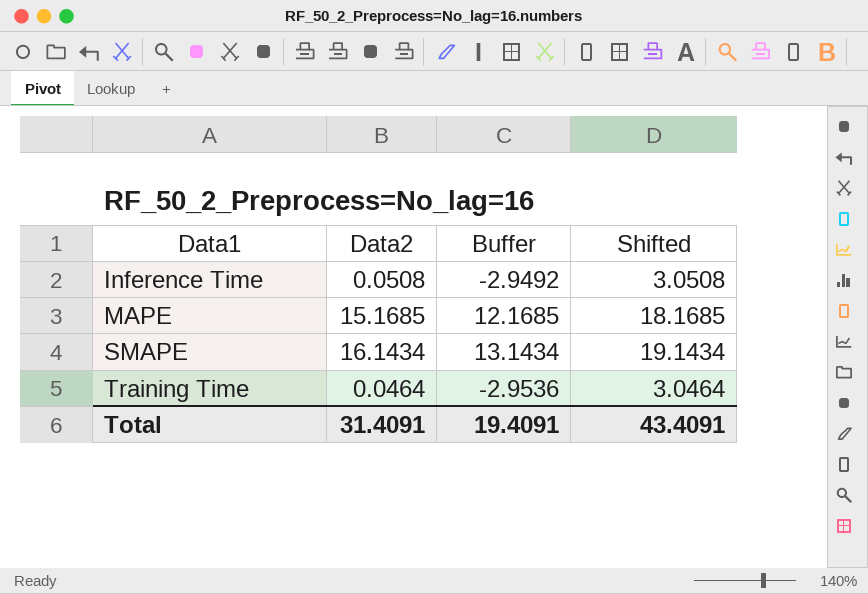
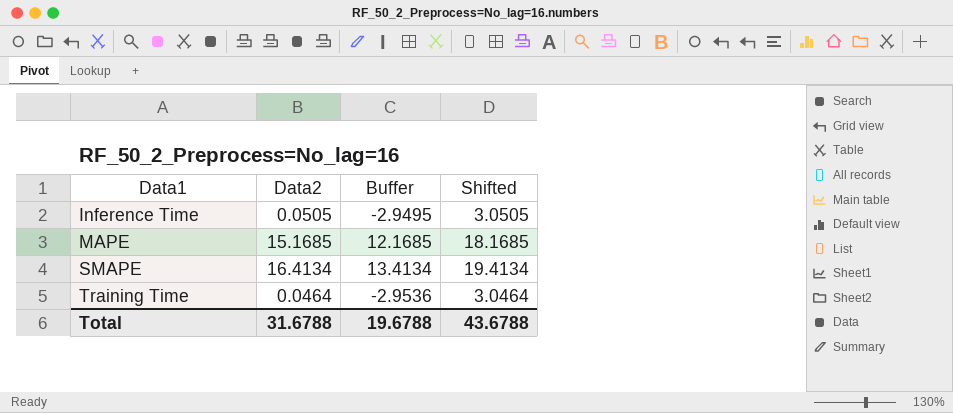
Inference Time | Data2: 0.0508 -> 0.0505
Inference Time | Buffer: -2.9492 -> -2.9495
Inference Time | Shifted: 3.0508 -> 3.0505
SMAPE | Data2: 16.1434 -> 16.4134
SMAPE | Buffer: 13.1434 -> 13.4134
SMAPE | Shifted: 19.1434 -> 19.4134
Total | Data2: 31.4091 -> 31.6788
Total | Buffer: 19.4091 -> 19.6788
Total | Shifted: 43.4091 -> 43.6788

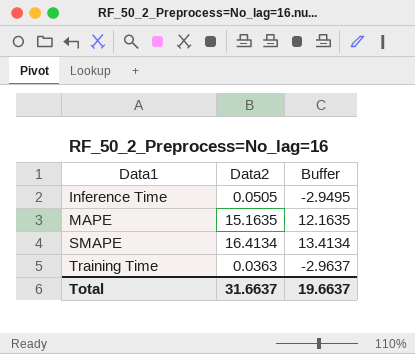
column Shifted | formula: [Data2] + 3 -> none
MAPE | Data2: 15.1685 -> 15.1635
MAPE | Buffer: 12.1685 -> 12.1635
Training Time | Data2: 0.0464 -> 0.0363
Training Time | Buffer: -2.9536 -> -2.9637
Total | Data2: 31.6788 -> 31.6637
Total | Buffer: 19.6788 -> 19.6637

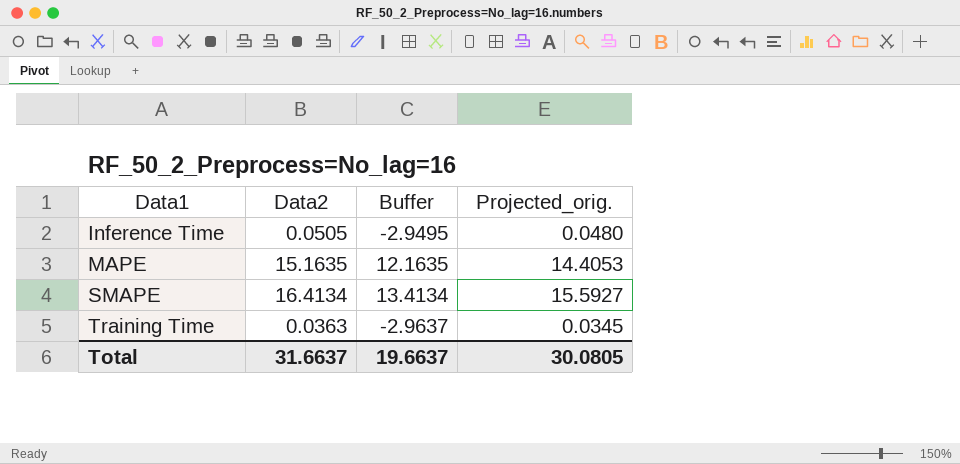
column Projected_orig. | formula: none -> [Data2] * 0.95

